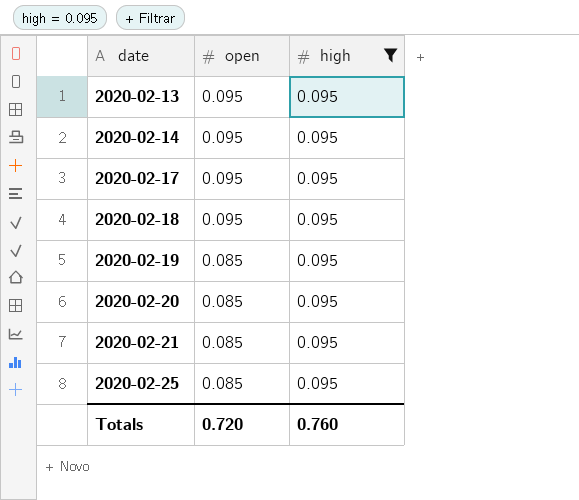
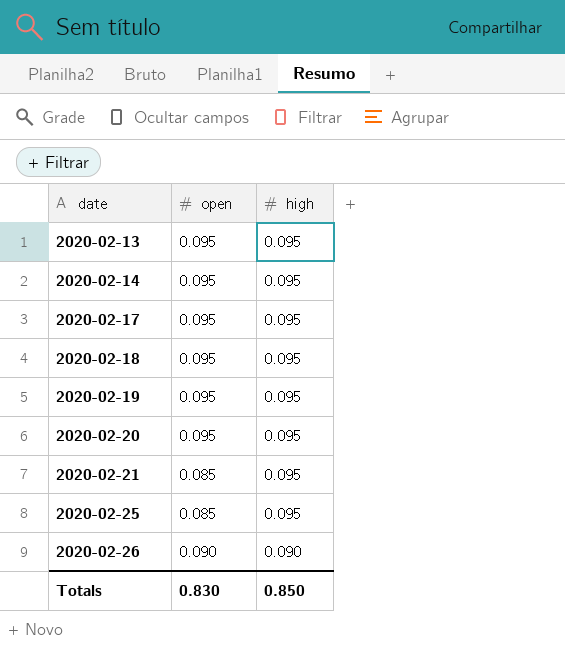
filter: high = 0.095 -> none
2020-02-19 | open: 0.085 -> 0.095
2020-02-20 | open: 0.085 -> 0.095
Totals | open: 0.720 -> 0.830
Totals | high: 0.760 -> 0.850

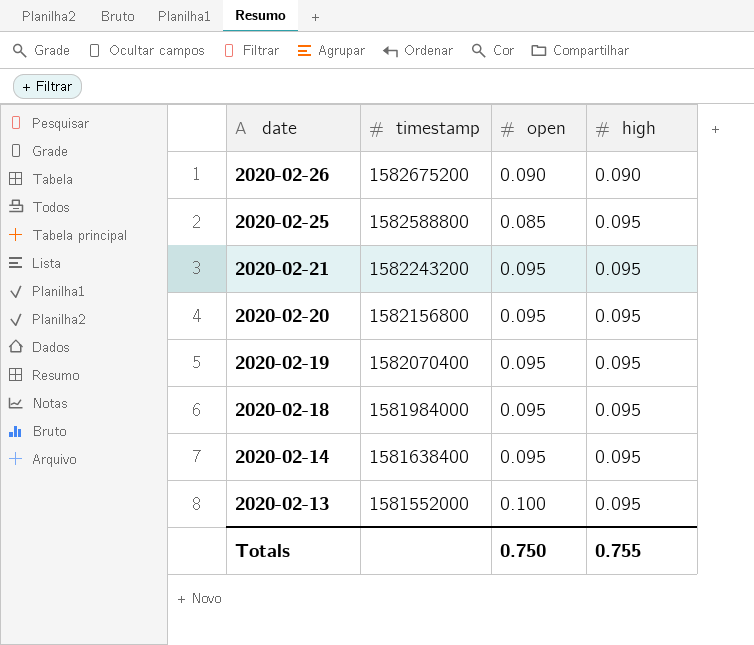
row order: date ascending -> date descending
column timestamp | position: none -> 2
row 2020-02-17: 0.095 | 0.095 -> none
2020-02-21 | open: 0.085 -> 0.095
2020-02-13 | open: 0.095 -> 0.100
Totals | open: 0.830 -> 0.750
Totals | high: 0.850 -> 0.755

